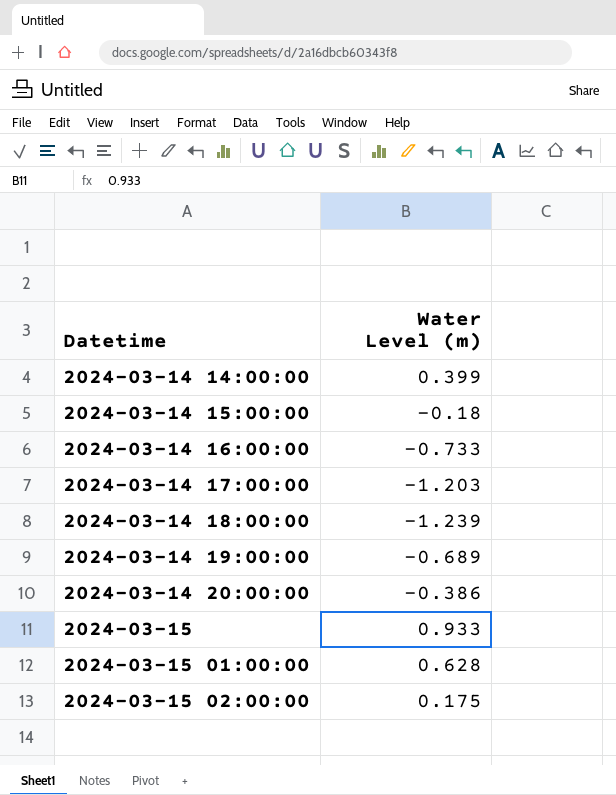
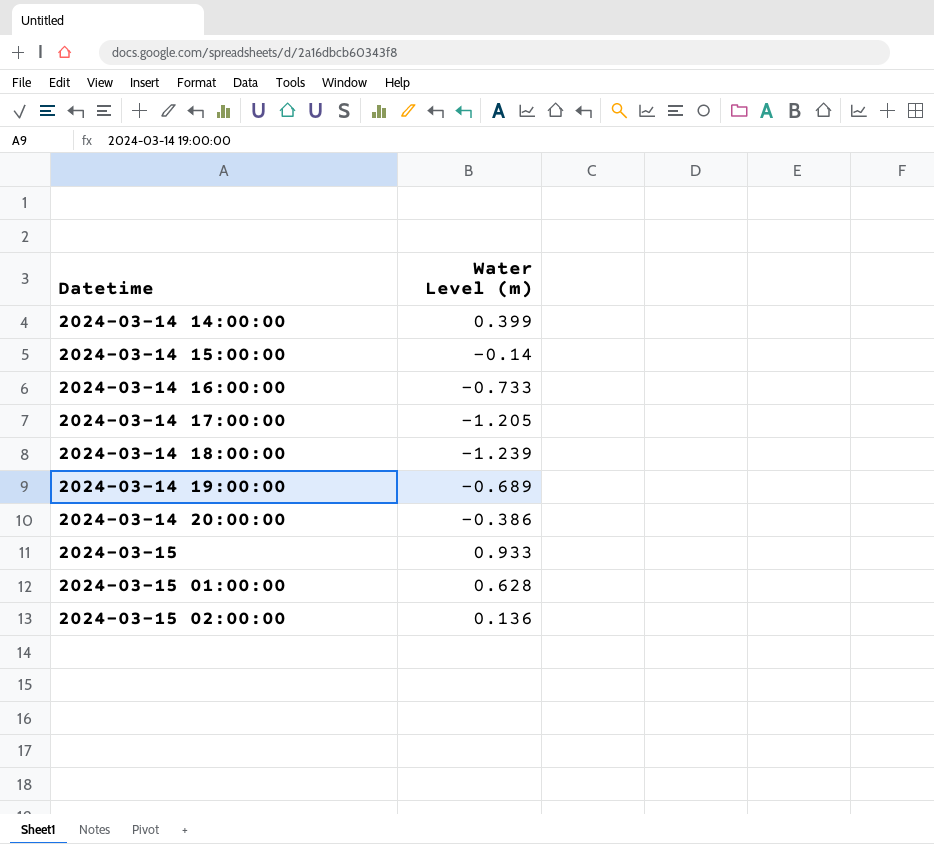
2024-03-14 15:00:00 | Water Level (m): -0.18 -> -0.14
2024-03-14 17:00:00 | Water Level (m): -1.203 -> -1.205
2024-03-15 02:00:00 | Water Level (m): 0.175 -> 0.136

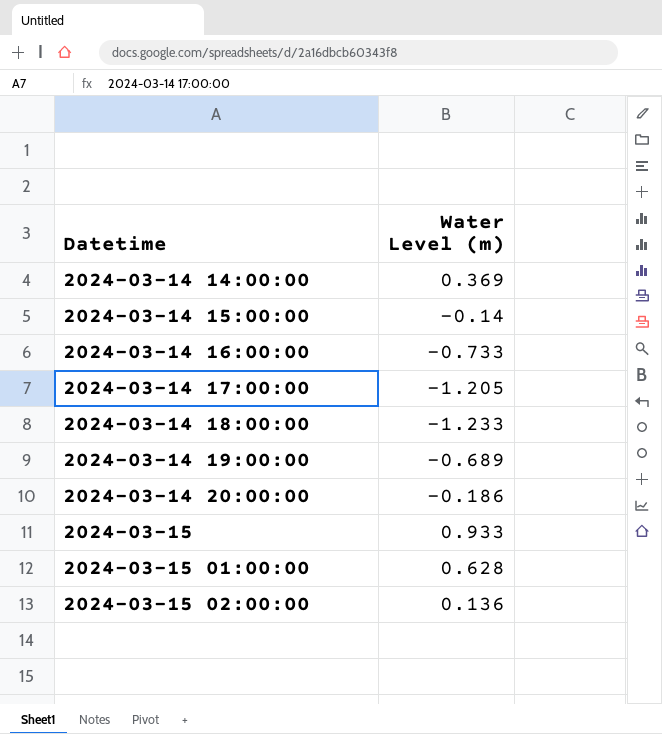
2024-03-14 14:00:00 | Water Level (m): 0.399 -> 0.369
2024-03-14 18:00:00 | Water Level (m): -1.239 -> -1.233
2024-03-14 20:00:00 | Water Level (m): -0.386 -> -0.186

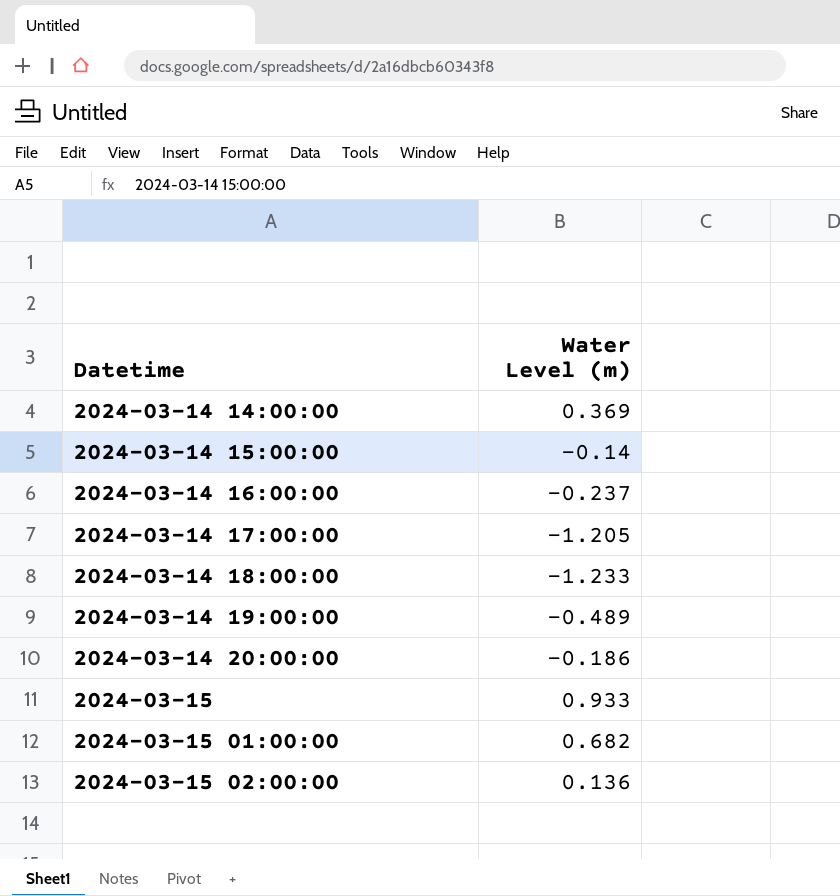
2024-03-14 16:00:00 | Water Level (m): -0.733 -> -0.237
2024-03-14 19:00:00 | Water Level (m): -0.689 -> -0.489
2024-03-15 01:00:00 | Water Level (m): 0.628 -> 0.682

